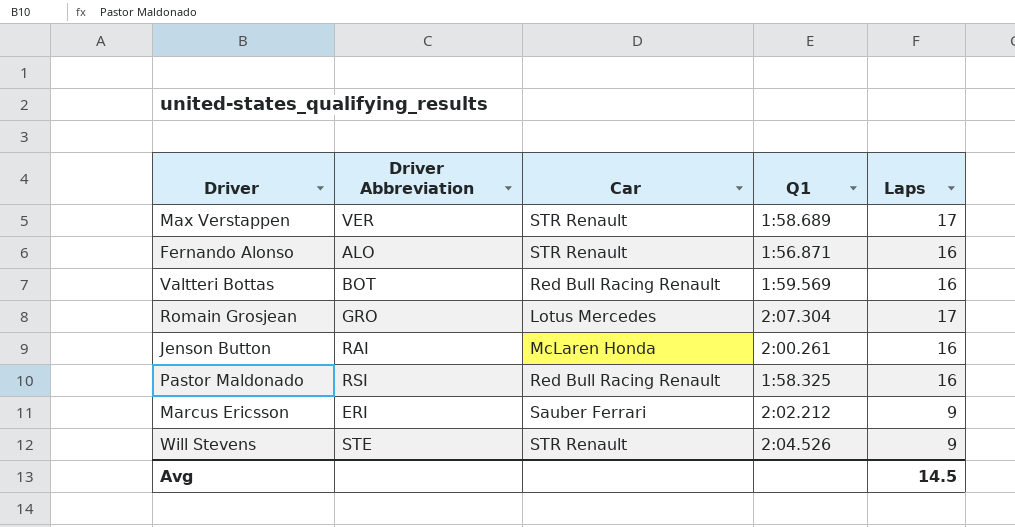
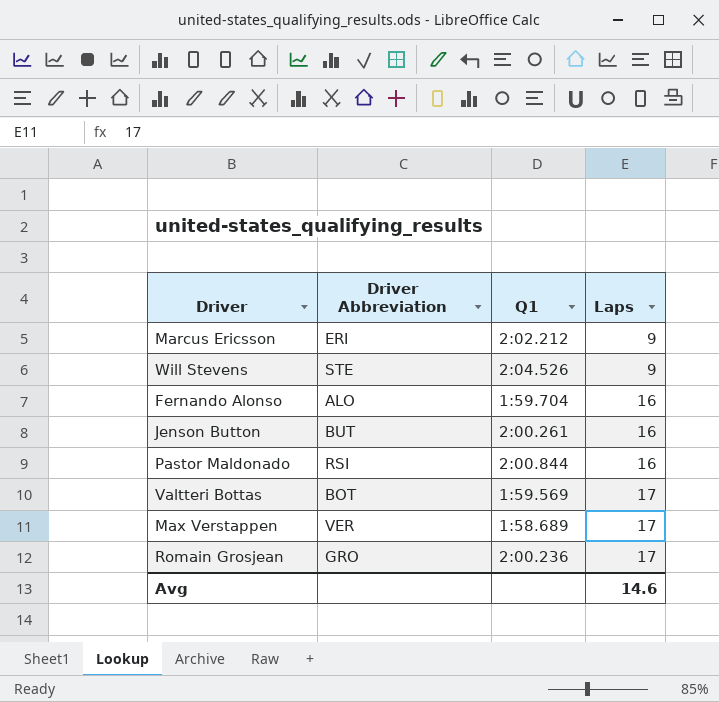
row order: none -> Laps ascending
column Car | position: 3 -> none
Fernando Alonso | Q1: 1:56.871 -> 1:59.704
Jenson Button | Driver Abbreviation: RAI -> BUT
Pastor Maldonado | Q1: 1:58.325 -> 2:00.844
Valtteri Bottas | Laps: 16 -> 17
Romain Grosjean | Q1: 2:07.304 -> 2:00.236
Avg | Laps: 14.5 -> 14.6

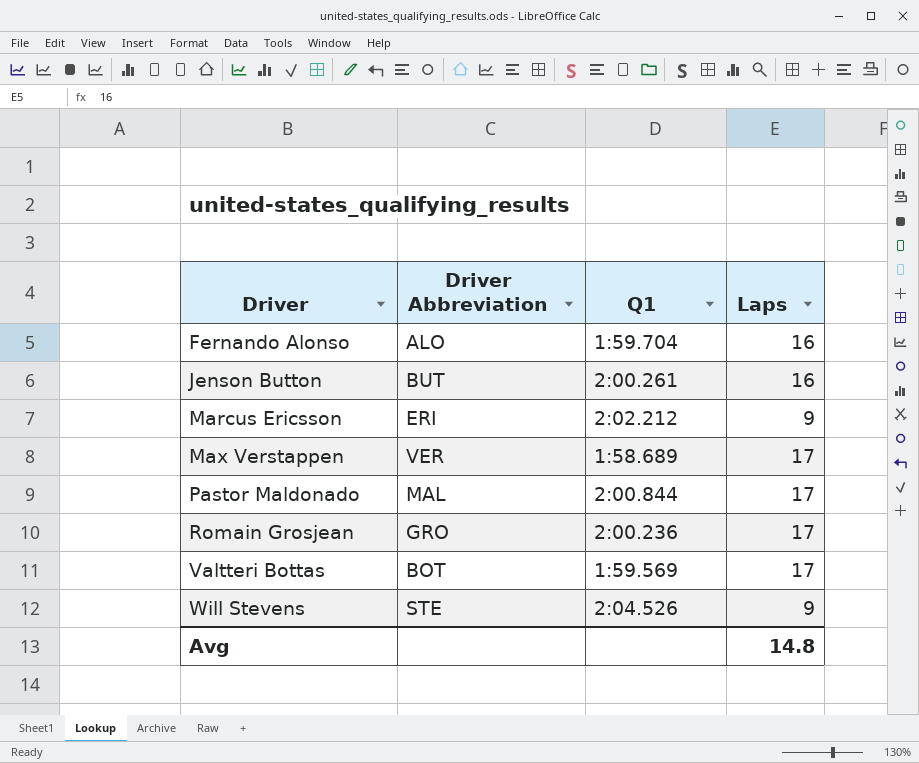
row order: Laps ascending -> Driver ascending
Pastor Maldonado | Driver Abbreviation: RSI -> MAL
Pastor Maldonado | Laps: 16 -> 17
Avg | Laps: 14.6 -> 14.8

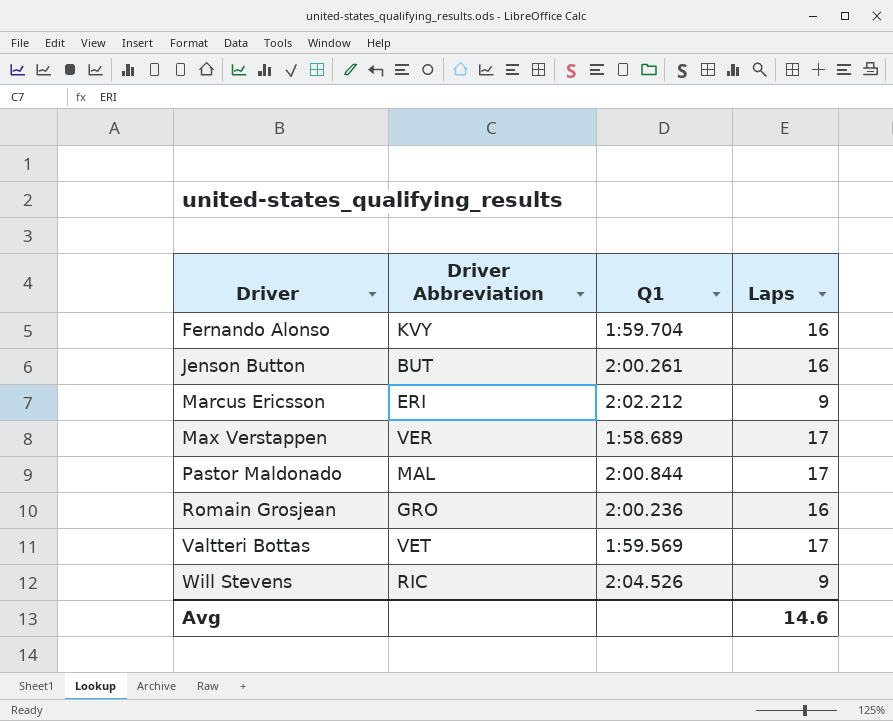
Fernando Alonso | Driver Abbreviation: ALO -> KVY
Romain Grosjean | Laps: 17 -> 16
Valtteri Bottas | Driver Abbreviation: BOT -> VET
Will Stevens | Driver Abbreviation: STE -> RIC
Avg | Laps: 14.8 -> 14.6

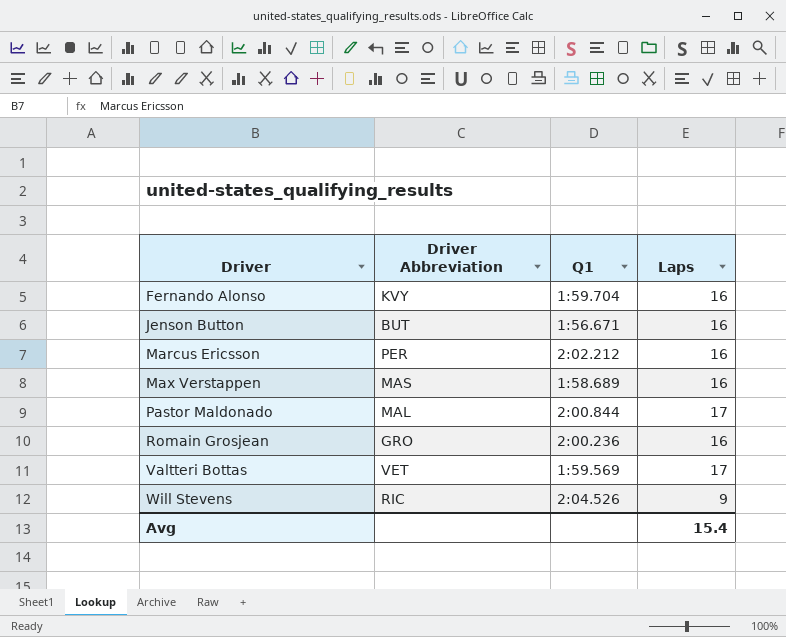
Jenson Button | Q1: 2:00.261 -> 1:56.671
Marcus Ericsson | Driver Abbreviation: ERI -> PER
Marcus Ericsson | Laps: 9 -> 16
Max Verstappen | Driver Abbreviation: VER -> MAS
Max Verstappen | Laps: 17 -> 16
Avg | Laps: 14.6 -> 15.4

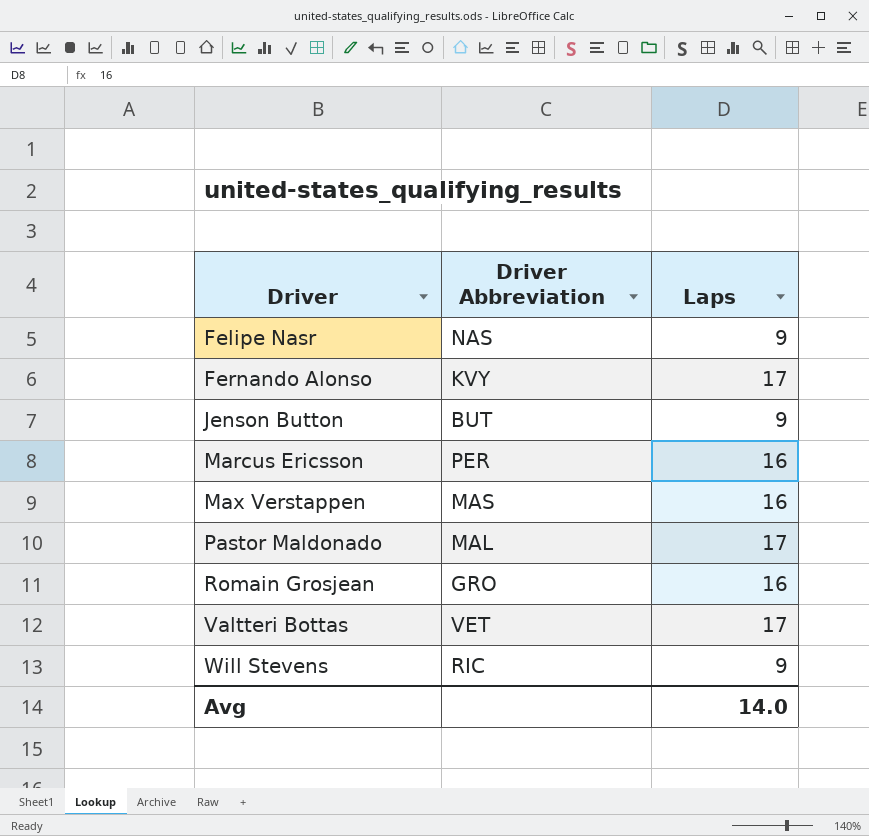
column Q1 | position: 3 -> none
row Felipe Nasr: none -> NAS | 9
Fernando Alonso | Laps: 16 -> 17
Jenson Button | Laps: 16 -> 9
Avg | Laps: 15.4 -> 14.0

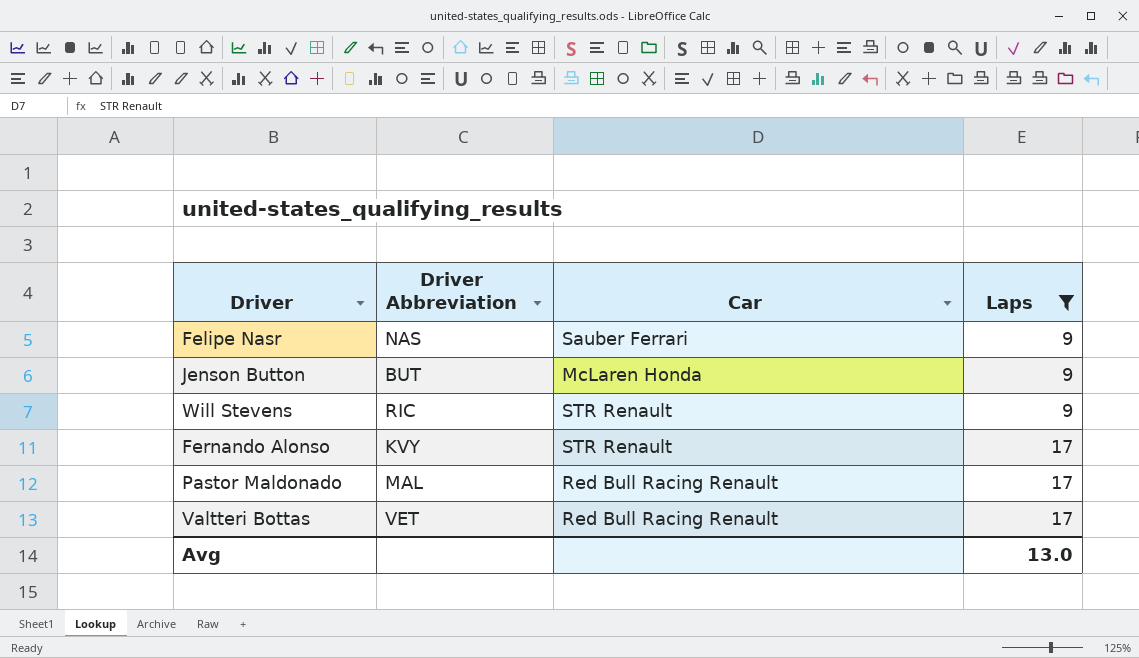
filter: none -> Laps != 16
row order: Driver ascending -> Laps ascending
column Car | position: none -> 3
Avg | Laps: 14.0 -> 13.0

